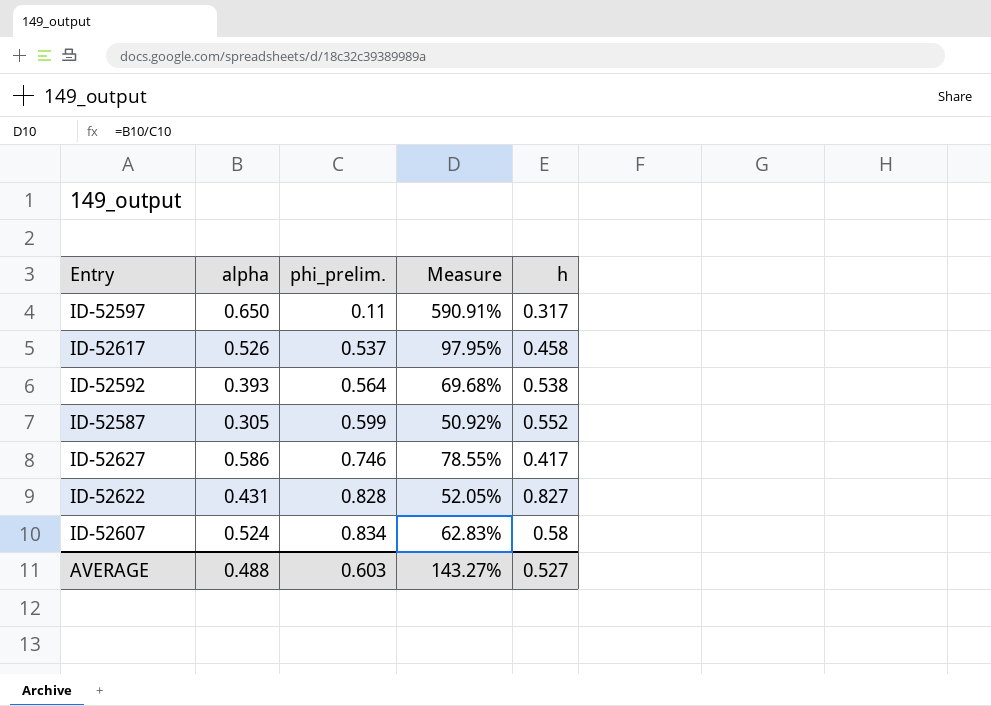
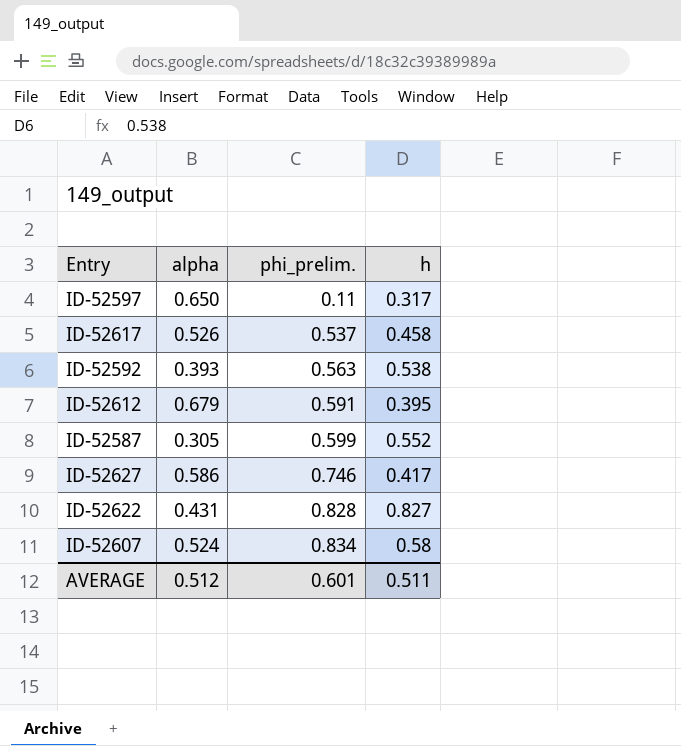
column Measure | formula: [alpha] / [phi_prelim.] -> none
ID-52592 | phi_prelim.: 0.564 -> 0.563
row ID-52612: none -> 0.679 | 0.591 | 0.395
AVERAGE | alpha: 0.488 -> 0.512
AVERAGE | phi_prelim.: 0.603 -> 0.601
AVERAGE | h: 0.527 -> 0.511

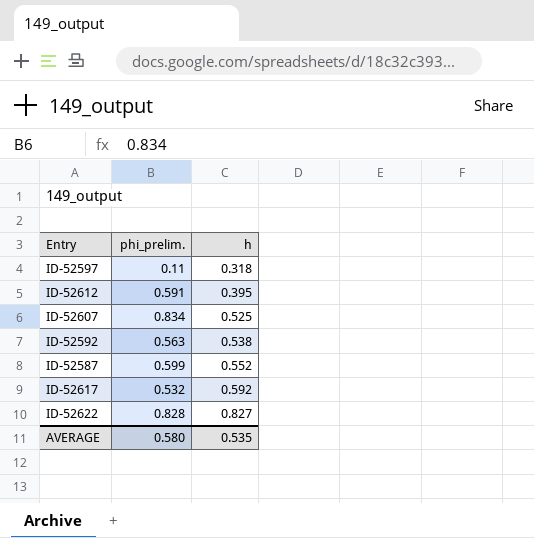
row order: phi_prelim. ascending -> h ascending
column alpha | position: 2 -> none
row ID-52627: 0.586 | 0.746 | 0.417 -> none
ID-52597 | h: 0.317 -> 0.318
ID-52607 | h: 0.58 -> 0.525
ID-52617 | phi_prelim.: 0.537 -> 0.532
ID-52617 | h: 0.458 -> 0.592
AVERAGE | phi_prelim.: 0.601 -> 0.580
AVERAGE | h: 0.511 -> 0.535

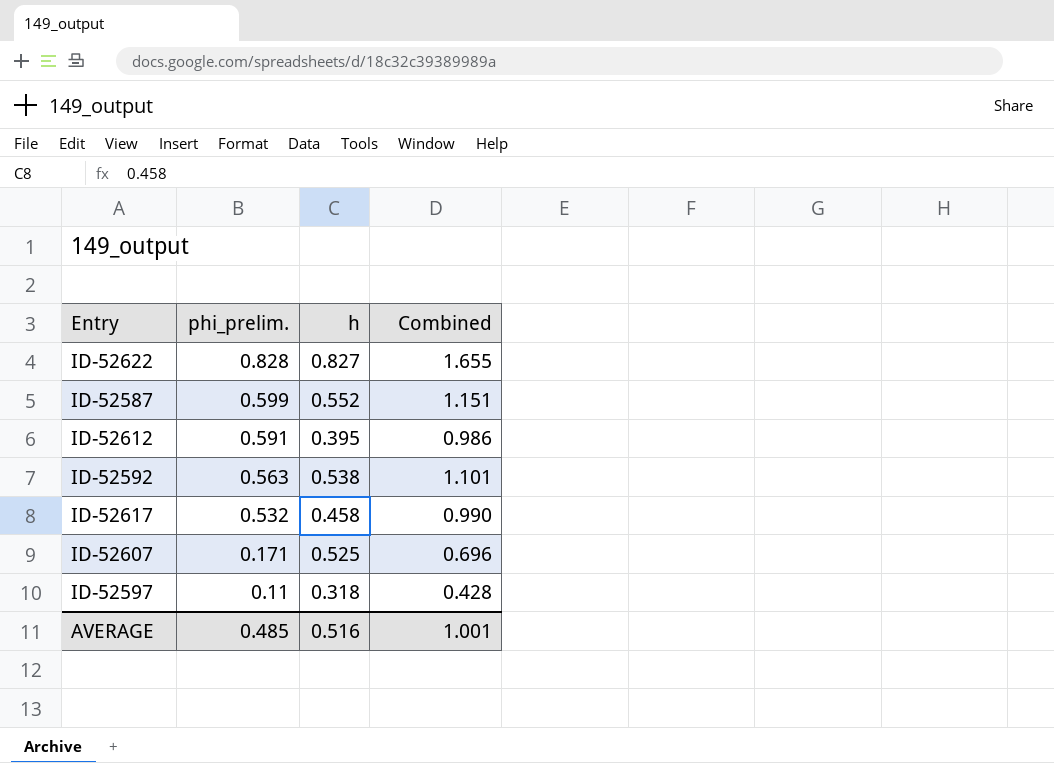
row order: h ascending -> phi_prelim. descending
column Combined | formula: none -> [phi_prelim.] + [h]
ID-52617 | h: 0.592 -> 0.458
ID-52607 | phi_prelim.: 0.834 -> 0.171
AVERAGE | phi_prelim.: 0.580 -> 0.485
AVERAGE | h: 0.535 -> 0.516

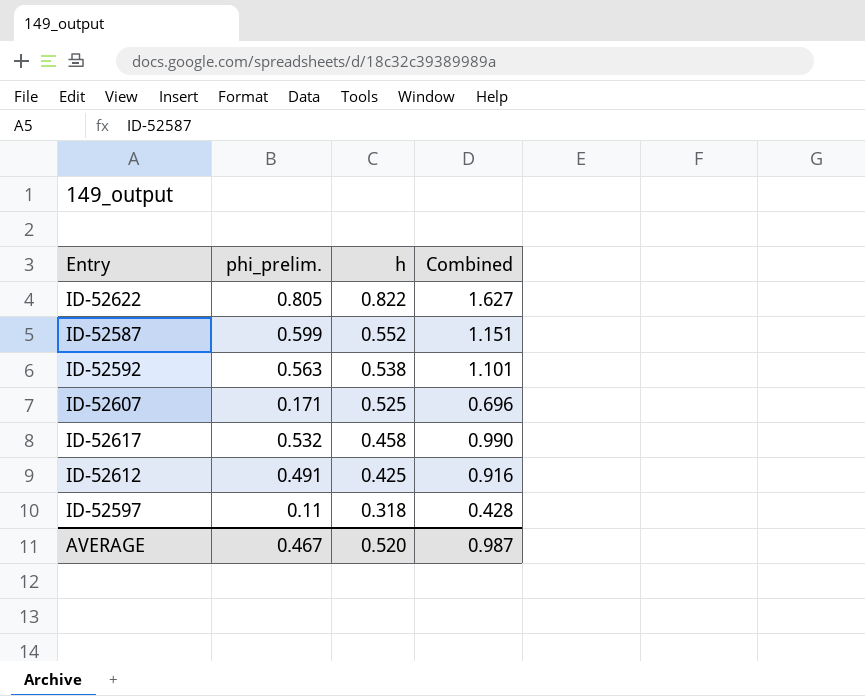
row order: phi_prelim. descending -> h descending
ID-52622 | phi_prelim.: 0.828 -> 0.805
ID-52622 | h: 0.827 -> 0.822
ID-52622 | Combined: 1.655 -> 1.627
ID-52612 | phi_prelim.: 0.591 -> 0.491
ID-52612 | h: 0.395 -> 0.425
ID-52612 | Combined: 0.986 -> 0.916
AVERAGE | phi_prelim.: 0.485 -> 0.467
AVERAGE | h: 0.516 -> 0.520
AVERAGE | Combined: 1.001 -> 0.987

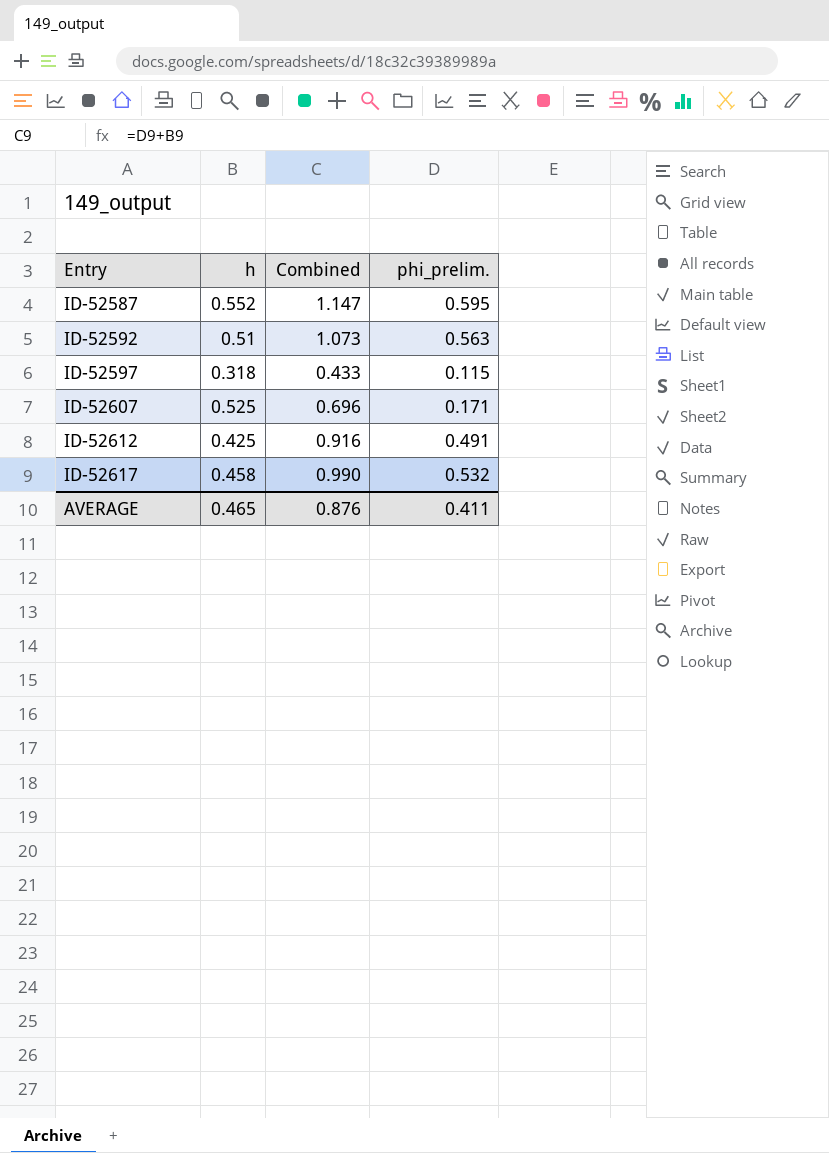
row order: h descending -> Entry ascending
column phi_prelim. | position: 2 -> 4
row ID-52622: 0.805 | 0.822 | 1.627 -> none
ID-52587 | Combined: 1.151 -> 1.147
ID-52587 | phi_prelim.: 0.599 -> 0.595
ID-52592 | h: 0.538 -> 0.51
ID-52592 | Combined: 1.101 -> 1.073
ID-52597 | Combined: 0.428 -> 0.433
ID-52597 | phi_prelim.: 0.11 -> 0.115
AVERAGE | h: 0.520 -> 0.465
AVERAGE | Combined: 0.987 -> 0.876
AVERAGE | phi_prelim.: 0.467 -> 0.411

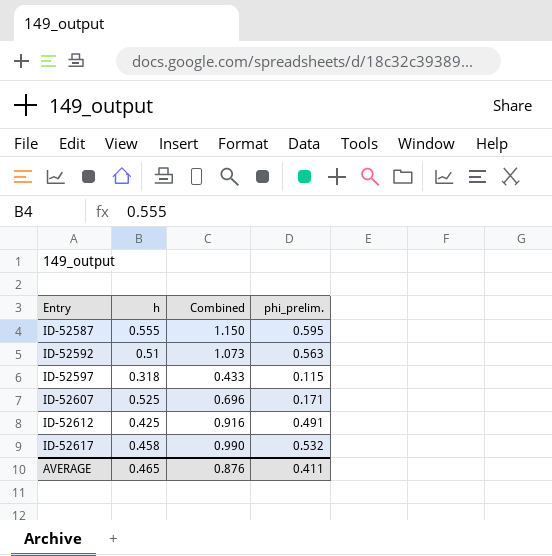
ID-52587 | h: 0.552 -> 0.555
ID-52587 | Combined: 1.147 -> 1.150

